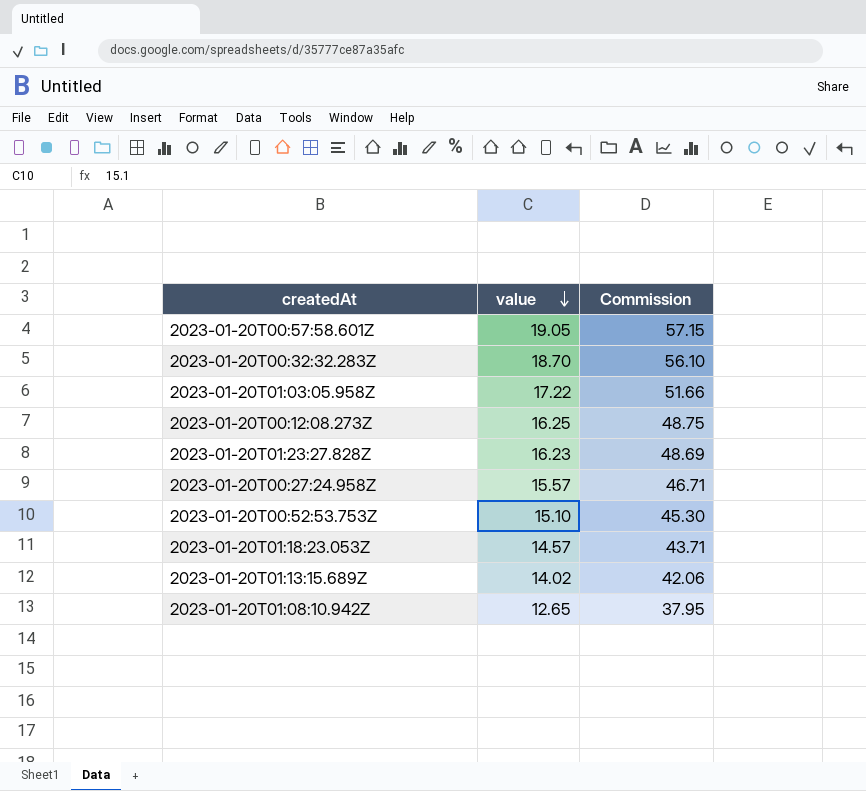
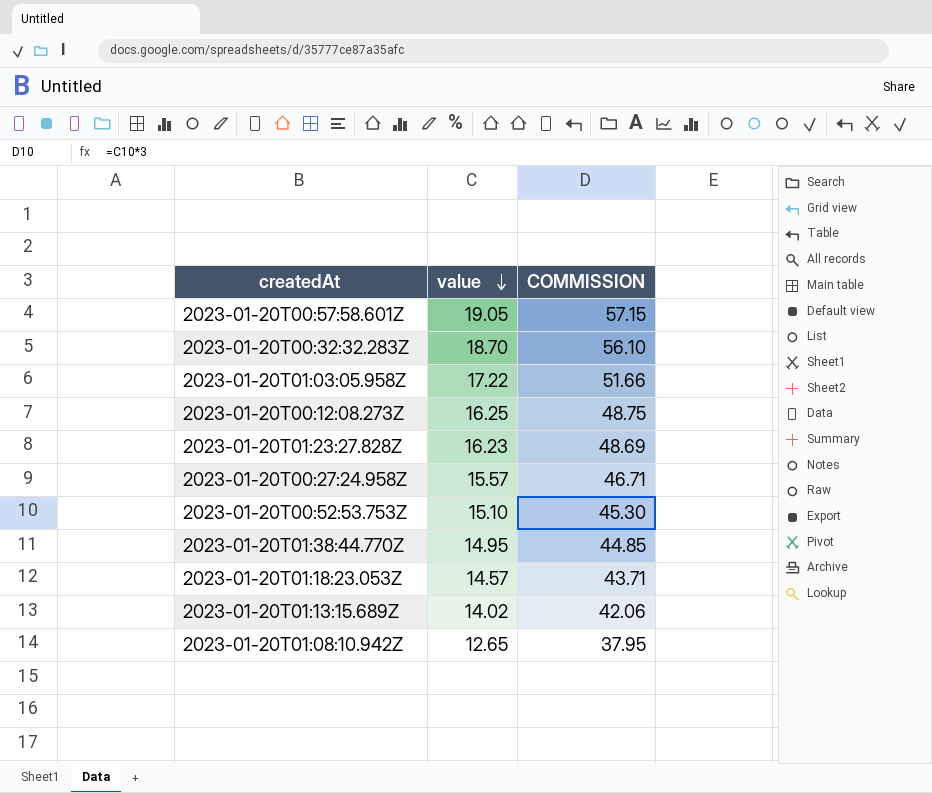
column name: Commission -> COMMISSION
row 2023-01-20T01:38:44.770Z: none -> 14.95 | 44.85

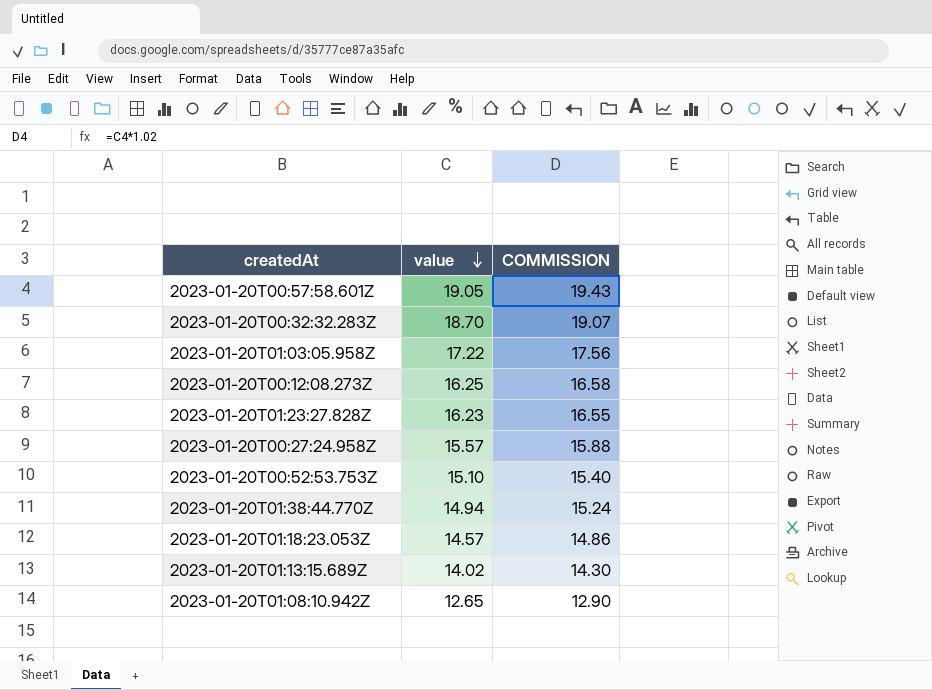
column COMMISSION | formula: [value] * 3 -> [value] * 1.02
2023-01-20T01:38:44.770Z | value: 14.95 -> 14.94

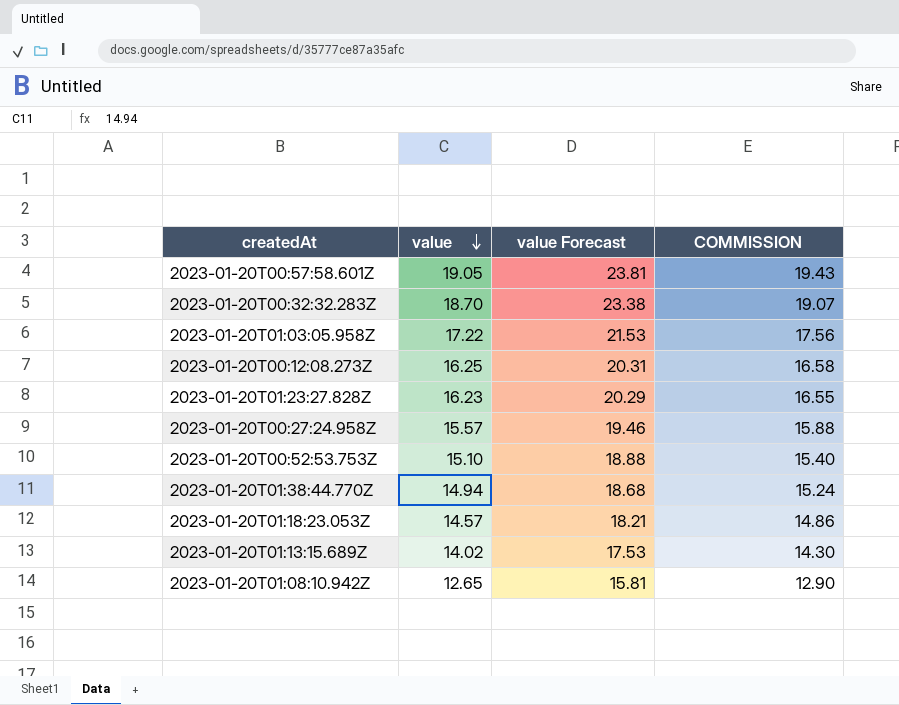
column value Forecast | formula: none -> [value] * 1.25

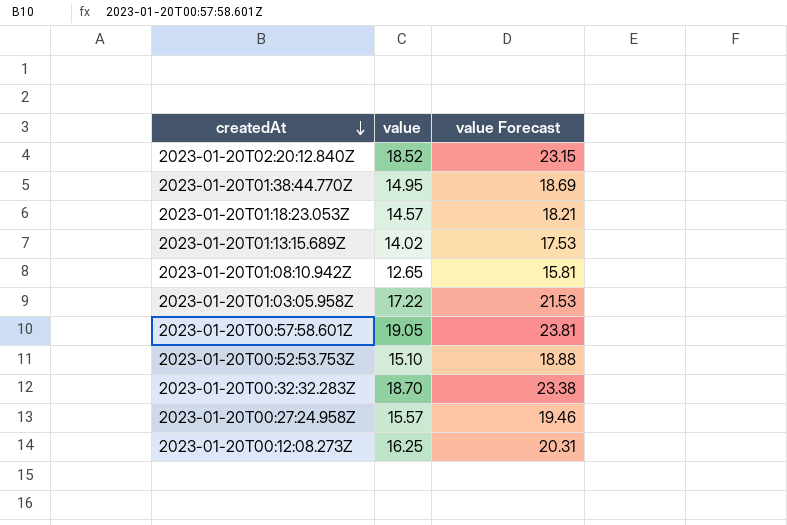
row order: value descending -> createdAt descending
column COMMISSION | formula: [value] * 1.02 -> none
row 2023-01-20T01:23:27.828Z: 16.23 | 20.29 | 16.55 -> none
row 2023-01-20T02:20:12.840Z: none -> 18.52 | 23.15
2023-01-20T01:38:44.770Z | value: 14.94 -> 14.95
2023-01-20T01:38:44.770Z | value Forecast: 18.68 -> 18.69

